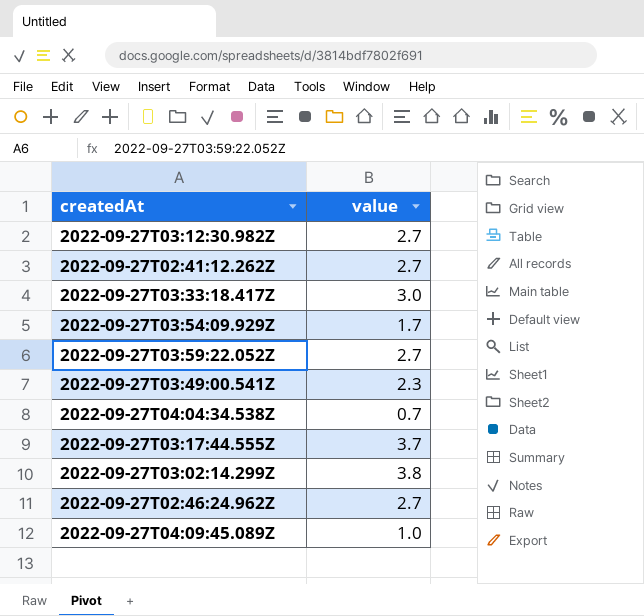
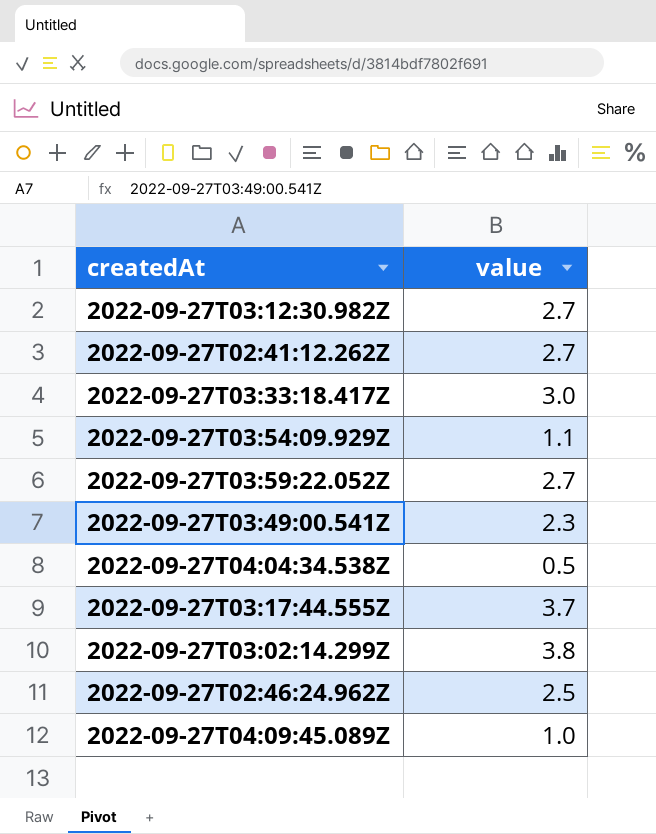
2022-09-27T03:54:09.929Z | value: 1.7 -> 1.1
2022-09-27T04:04:34.538Z | value: 0.7 -> 0.5
2022-09-27T02:46:24.962Z | value: 2.7 -> 2.5

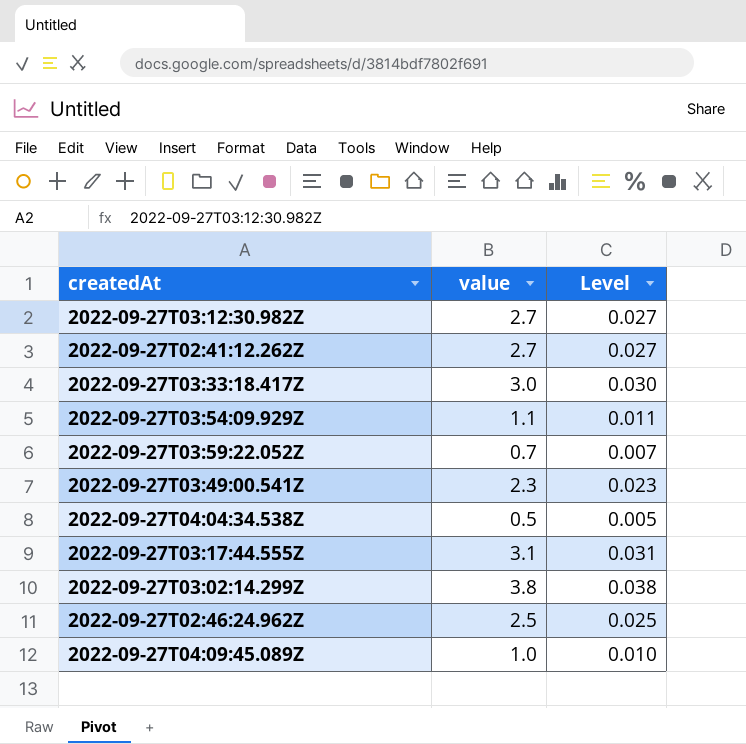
column Level | formula: none -> [value] * 0.01
2022-09-27T03:59:22.052Z | value: 2.7 -> 0.7
2022-09-27T03:17:44.555Z | value: 3.7 -> 3.1

